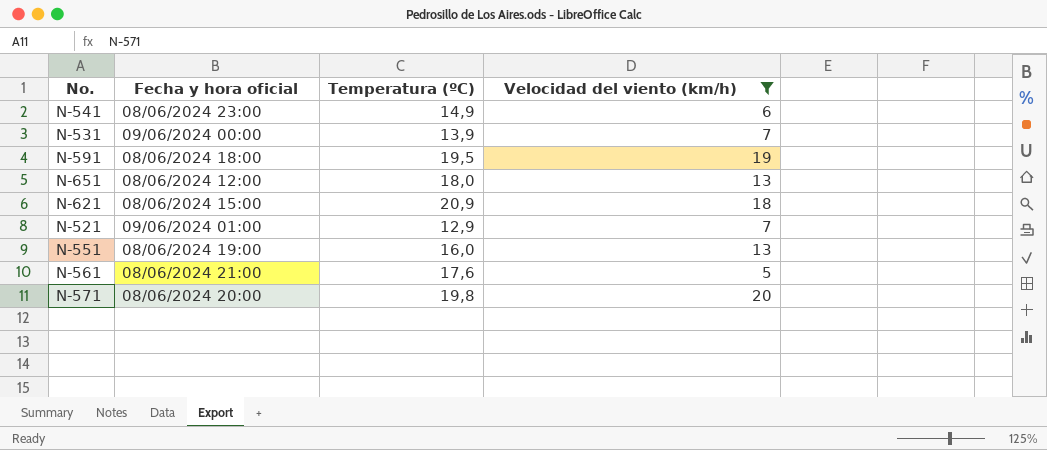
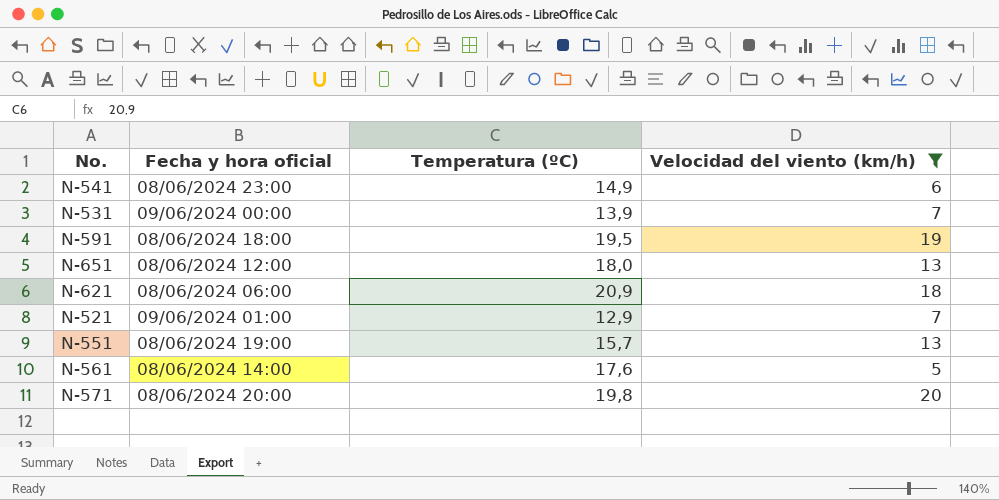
N-621 | Fecha y hora oficial: 08/06/2024 15:00 -> 08/06/2024 06:00
N-551 | Temperatura (ºC): 16,0 -> 15,7
N-561 | Fecha y hora oficial: 08/06/2024 21:00 -> 08/06/2024 14:00

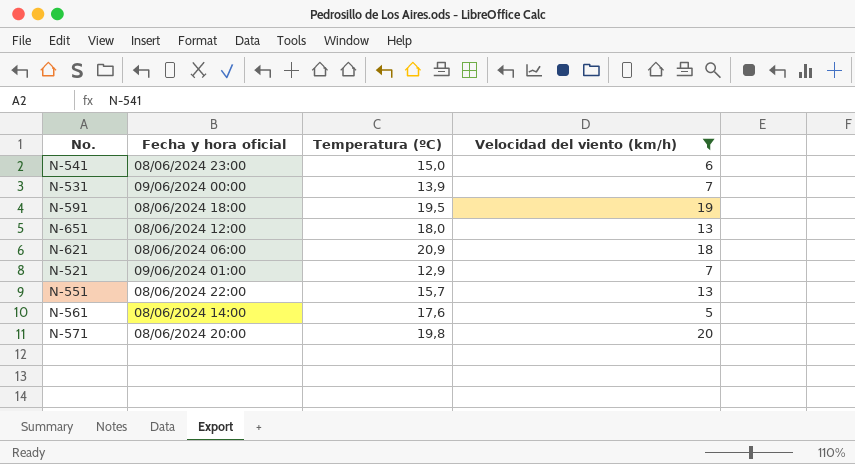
N-541 | Temperatura (ºC): 14,9 -> 15,0
N-551 | Fecha y hora oficial: 08/06/2024 19:00 -> 08/06/2024 22:00

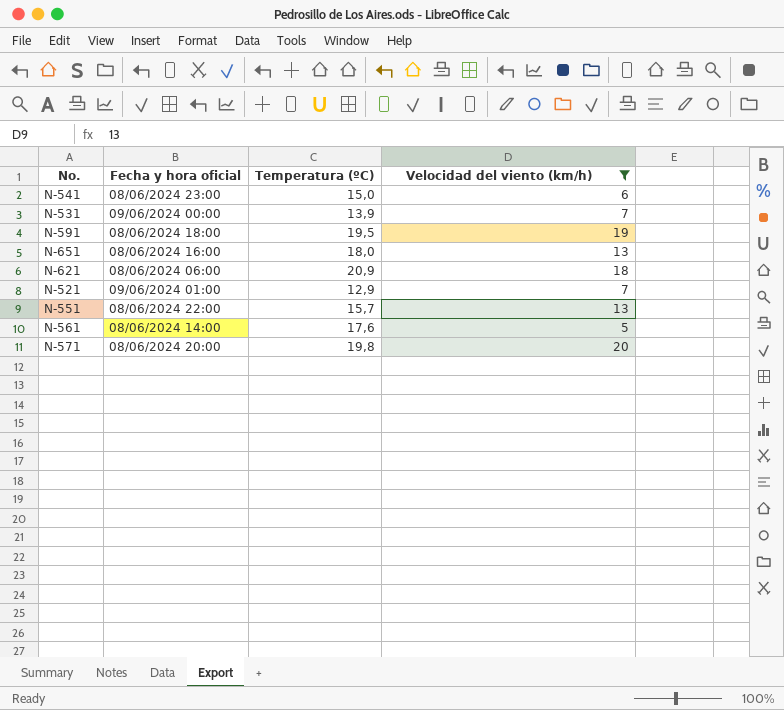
N-651 | Fecha y hora oficial: 08/06/2024 12:00 -> 08/06/2024 16:00

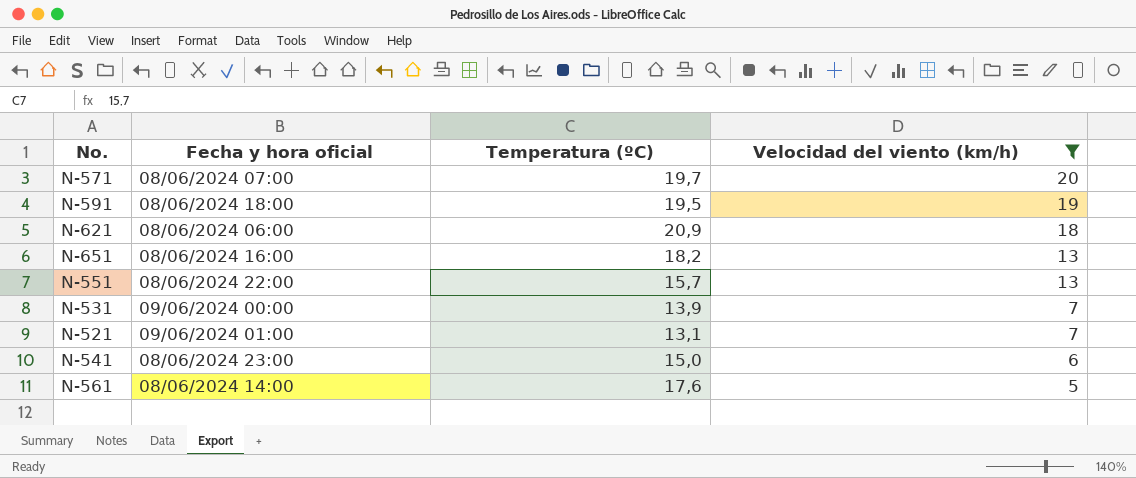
row order: none -> Velocidad del viento (km/h) descending
N-571 | Fecha y hora oficial: 08/06/2024 20:00 -> 08/06/2024 07:00
N-571 | Temperatura (ºC): 19,8 -> 19,7
N-651 | Temperatura (ºC): 18,0 -> 18,2
N-521 | Temperatura (ºC): 12,9 -> 13,1

